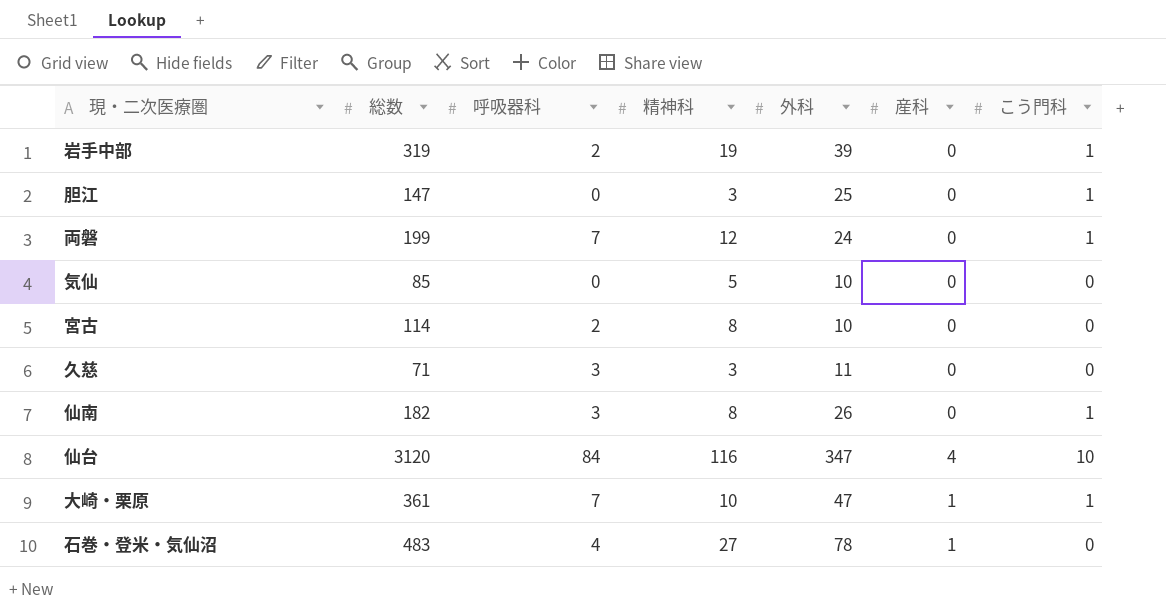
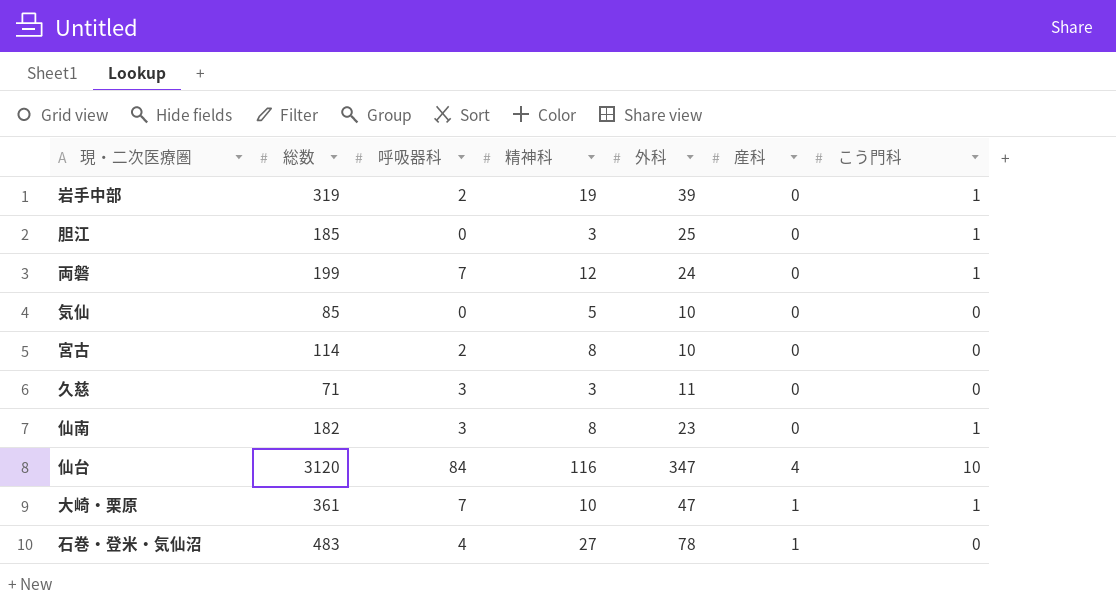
胆江 | 総数: 147 -> 185
仙南 | 外科: 26 -> 23

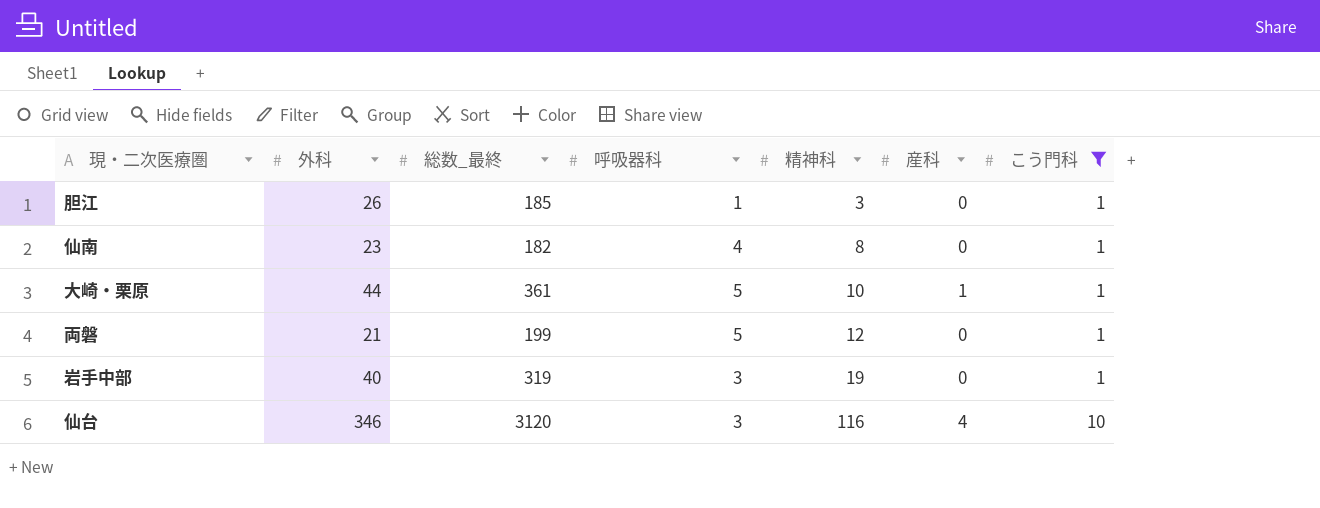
filter: none -> こう門科 != 0
row order: none -> 精神科 ascending
column 外科 | position: 5 -> 2
column name: 総数 -> 総数_最終
胆江 | 外科: 25 -> 26
胆江 | 呼吸器科: 0 -> 1
仙南 | 呼吸器科: 3 -> 4
大崎・栗原 | 外科: 47 -> 44
大崎・栗原 | 呼吸器科: 7 -> 5
両磐 | 外科: 24 -> 21
両磐 | 呼吸器科: 7 -> 5
岩手中部 | 外科: 39 -> 40
岩手中部 | 呼吸器科: 2 -> 3
仙台 | 外科: 347 -> 346
仙台 | 呼吸器科: 84 -> 3

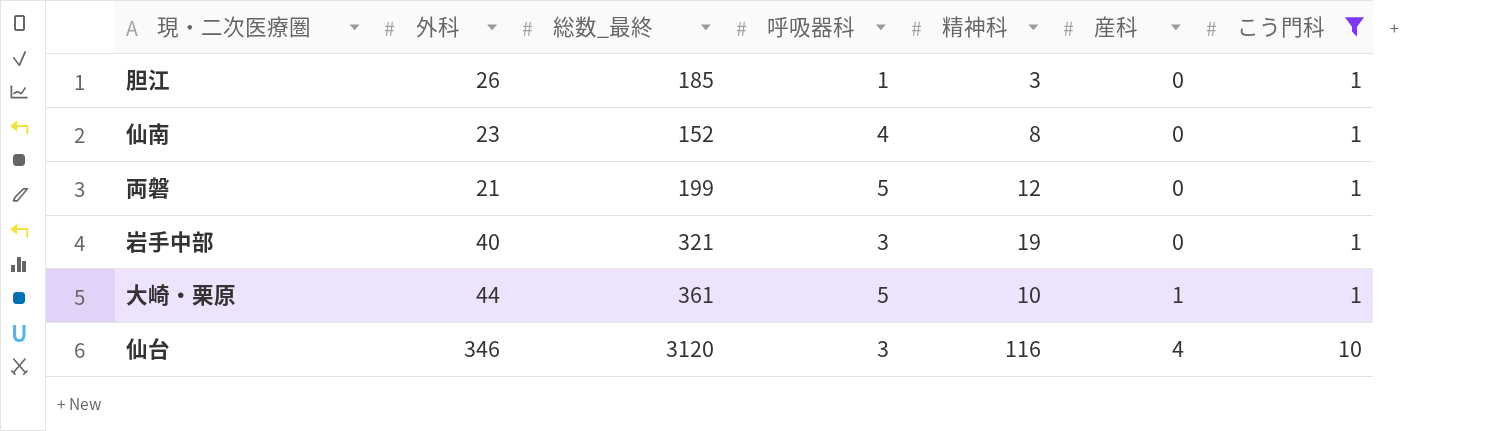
row order: 精神科 ascending -> 産科 ascending
仙南 | 総数_最終: 182 -> 152
岩手中部 | 総数_最終: 319 -> 321

